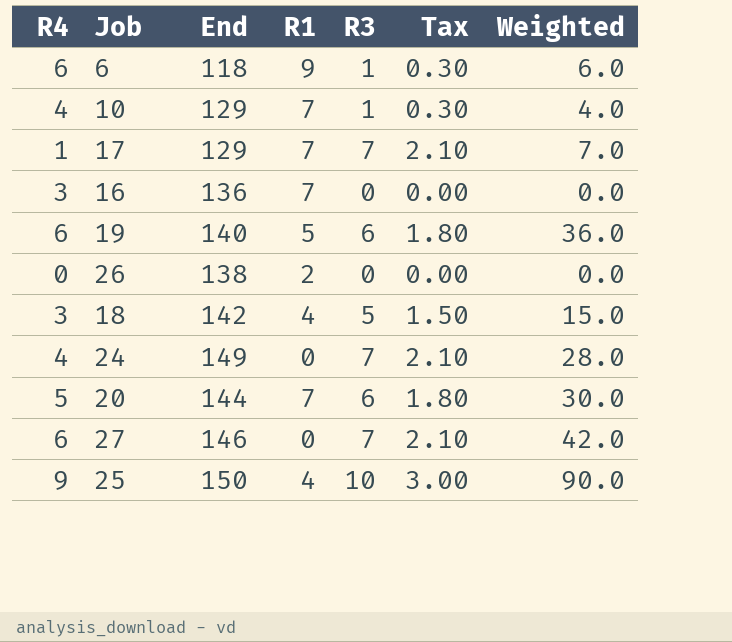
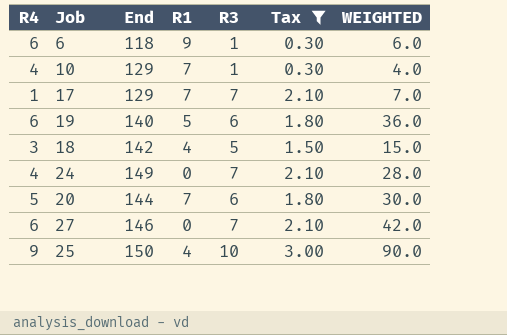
filter: none -> Tax != 0.00
column name: Weighted -> WEIGHTED

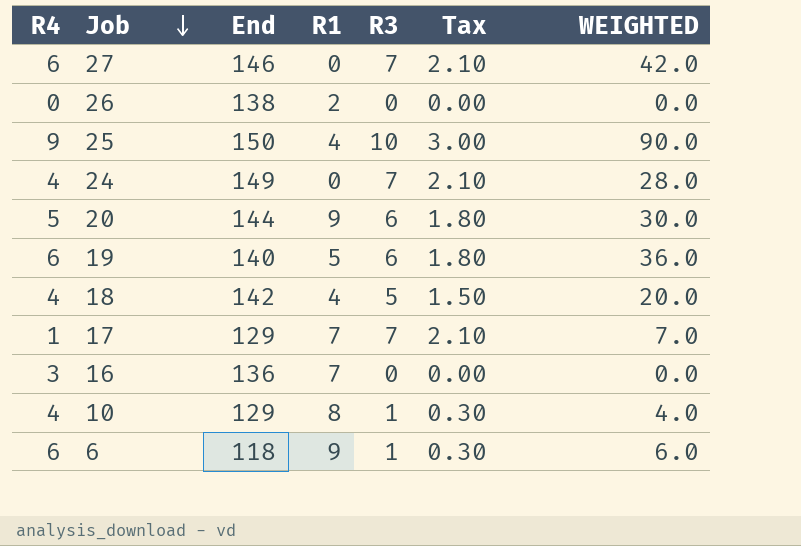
filter: Tax != 0.00 -> none
row order: none -> Job descending
20 | R1: 7 -> 9
18 | R4: 3 -> 4
18 | WEIGHTED: 15.0 -> 20.0
10 | R1: 7 -> 8

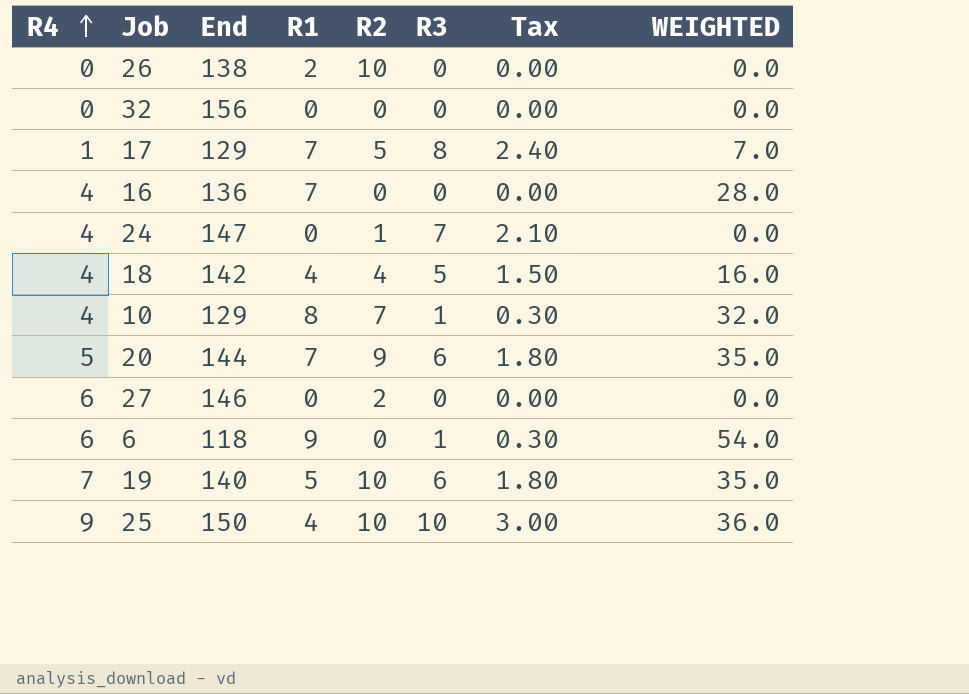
row order: Job descending -> R4 ascending
column R2 | position: none -> 5
column WEIGHTED | formula: [R4] * [R3] -> [R4] * [R1]
row 32: none -> 0 | 156 | 0 | 0 | 0 | 0.00 | 0.0
17 | R3: 7 -> 8
17 | Tax: 2.10 -> 2.40
16 | R4: 3 -> 4
24 | End: 149 -> 147
20 | R1: 9 -> 7
27 | R3: 7 -> 0
27 | Tax: 2.10 -> 0.00
19 | R4: 6 -> 7

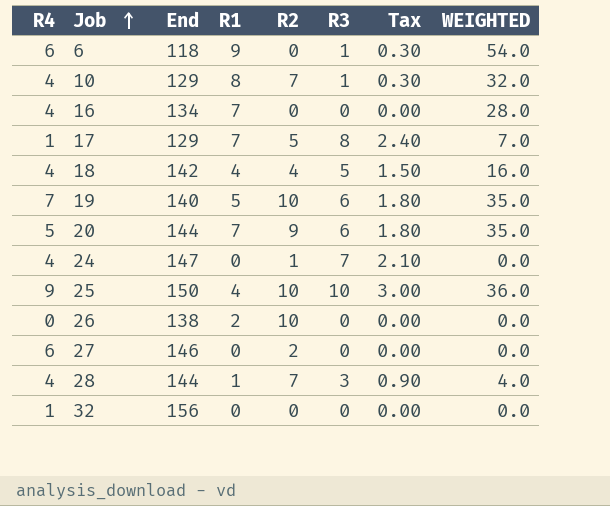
row order: R4 ascending -> Job ascending
16 | End: 136 -> 134
row 28: none -> 4 | 144 | 1 | 7 | 3 | 0.90 | 4.0
32 | R4: 0 -> 1

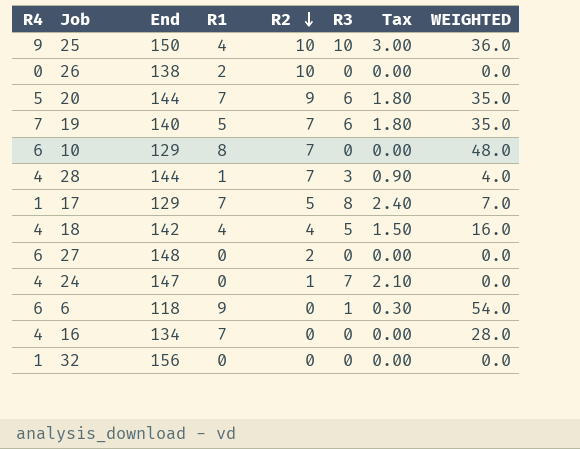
row order: Job ascending -> R2 descending
19 | R2: 10 -> 7
10 | R4: 4 -> 6
10 | R3: 1 -> 0
10 | Tax: 0.30 -> 0.00
10 | WEIGHTED: 32.0 -> 48.0
27 | End: 146 -> 148

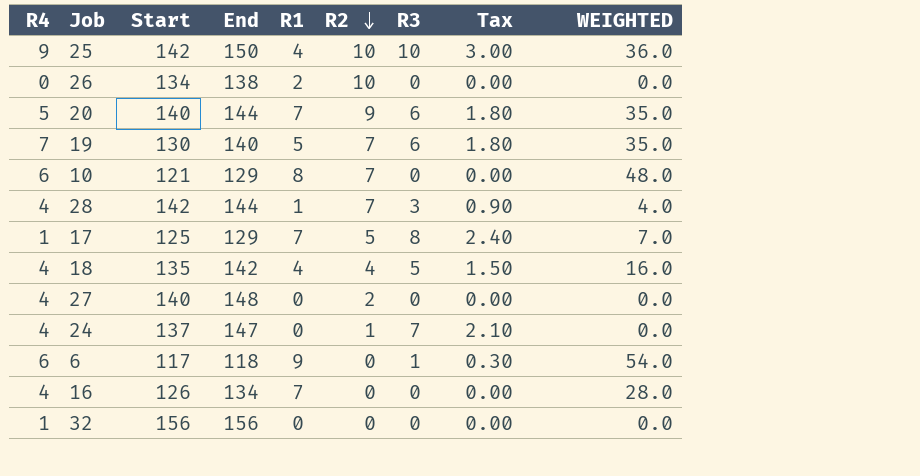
column Start | position: none -> 3
27 | R4: 6 -> 4

